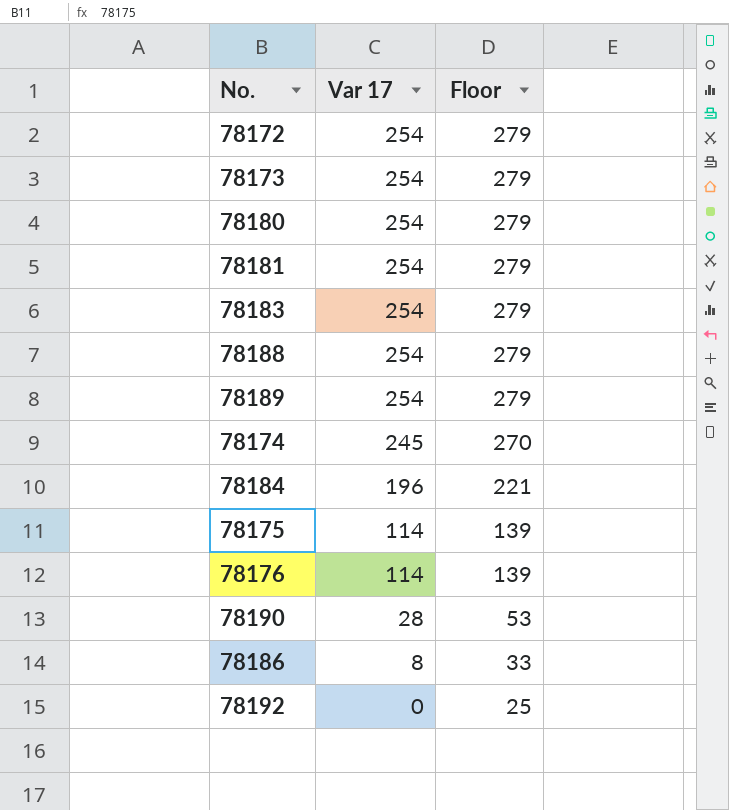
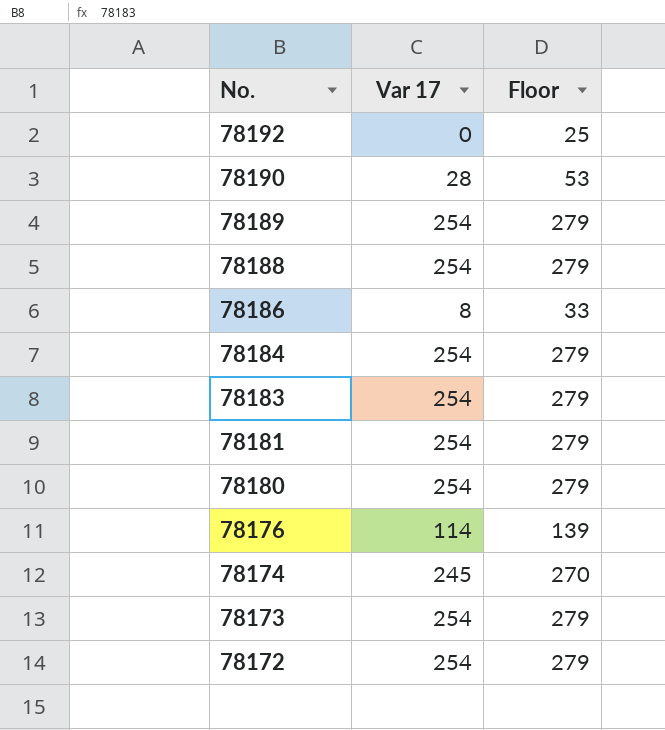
row order: Var 17 descending -> No. descending
row 78175: 114 | 139 -> none
78184 | Var 17: 196 -> 254
78184 | Floor: 221 -> 279

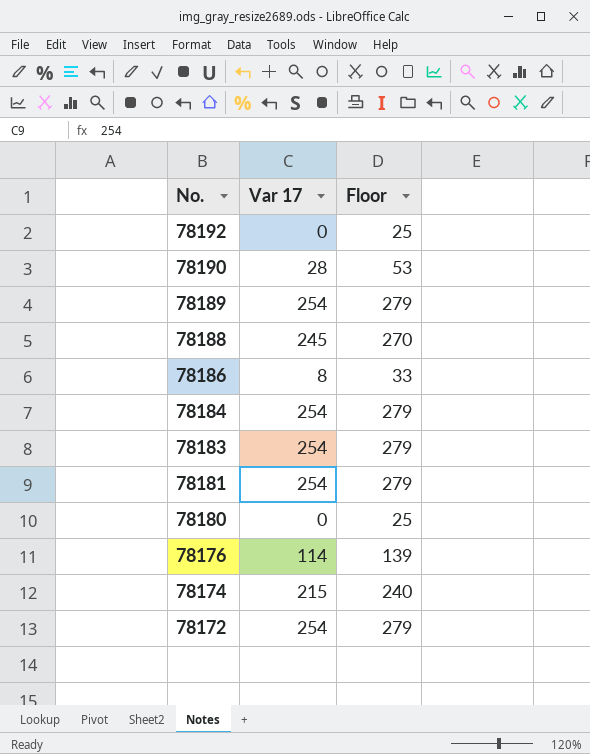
row 78173: 254 | 279 -> none
78188 | Var 17: 254 -> 245
78188 | Floor: 279 -> 270
78180 | Var 17: 254 -> 0
78180 | Floor: 279 -> 25
78174 | Var 17: 245 -> 215
78174 | Floor: 270 -> 240

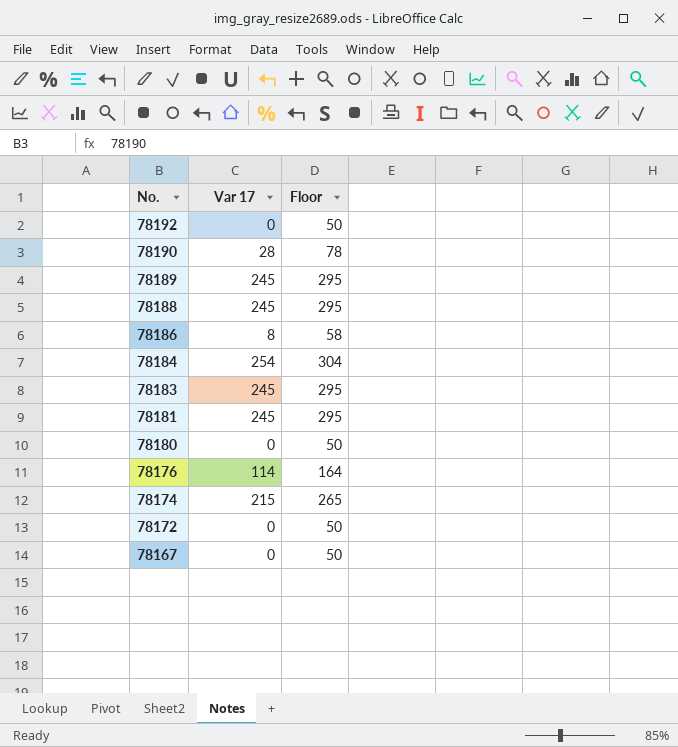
column Floor | formula: [Var 17] + 25 -> [Var 17] + 50
78189 | Var 17: 254 -> 245
78183 | Var 17: 254 -> 245
78181 | Var 17: 254 -> 245
78172 | Var 17: 254 -> 0
row 78167: none -> 0 | 50

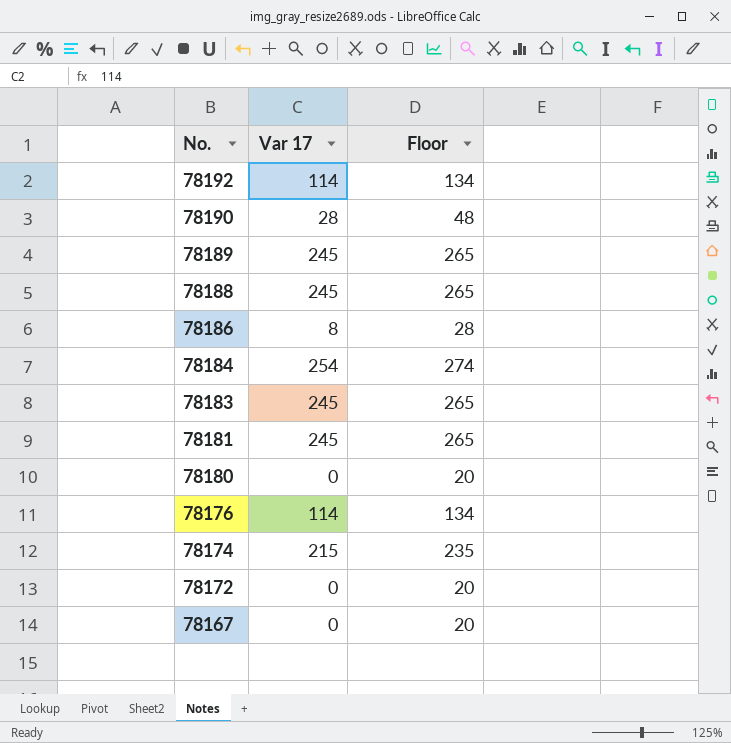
column Floor | formula: [Var 17] + 50 -> [Var 17] + 20
78192 | Var 17: 0 -> 114

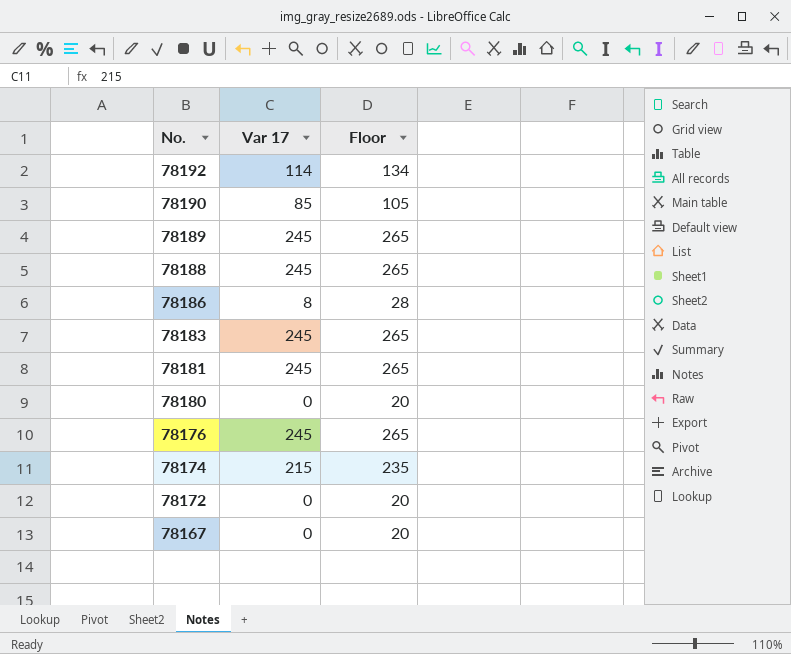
row 78184: 254 | 274 -> none
78190 | Var 17: 28 -> 85
78190 | Floor: 48 -> 105
78176 | Var 17: 114 -> 245
78176 | Floor: 134 -> 265

